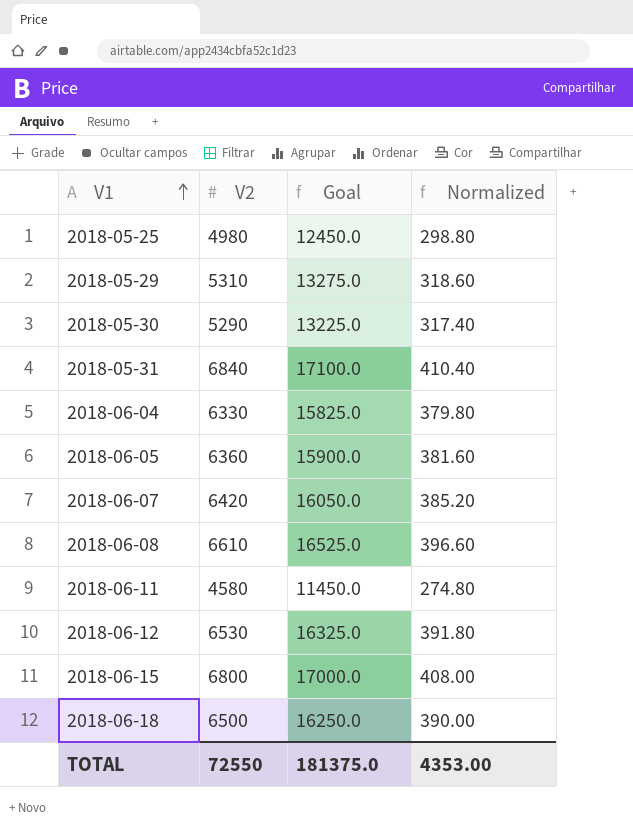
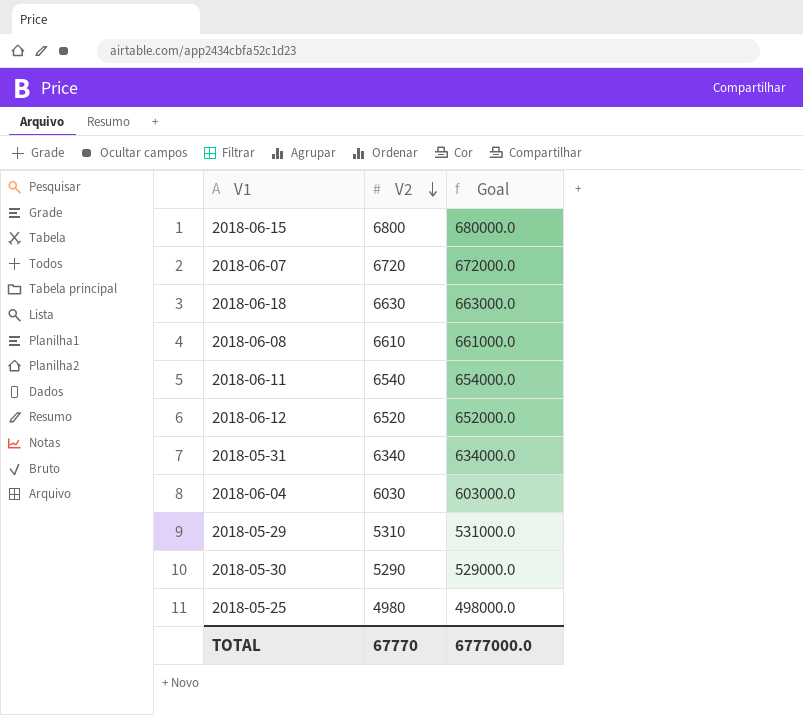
row order: V1 ascending -> V2 descending
column Normalized | formula: [V2] * 0.06 -> none
column Goal | formula: [V2] * 2.5 -> [V2] * 100
row 2018-06-05: 6360 | 15900.0 | 381.60 -> none
2018-06-07 | V2: 6420 -> 6720
2018-06-18 | V2: 6500 -> 6630
2018-06-11 | V2: 4580 -> 6540
2018-06-12 | V2: 6530 -> 6520
2018-05-31 | V2: 6840 -> 6340
2018-06-04 | V2: 6330 -> 6030
TOTAL | V2: 72550 -> 67770
TOTAL | Goal: 181375.0 -> 6777000.0

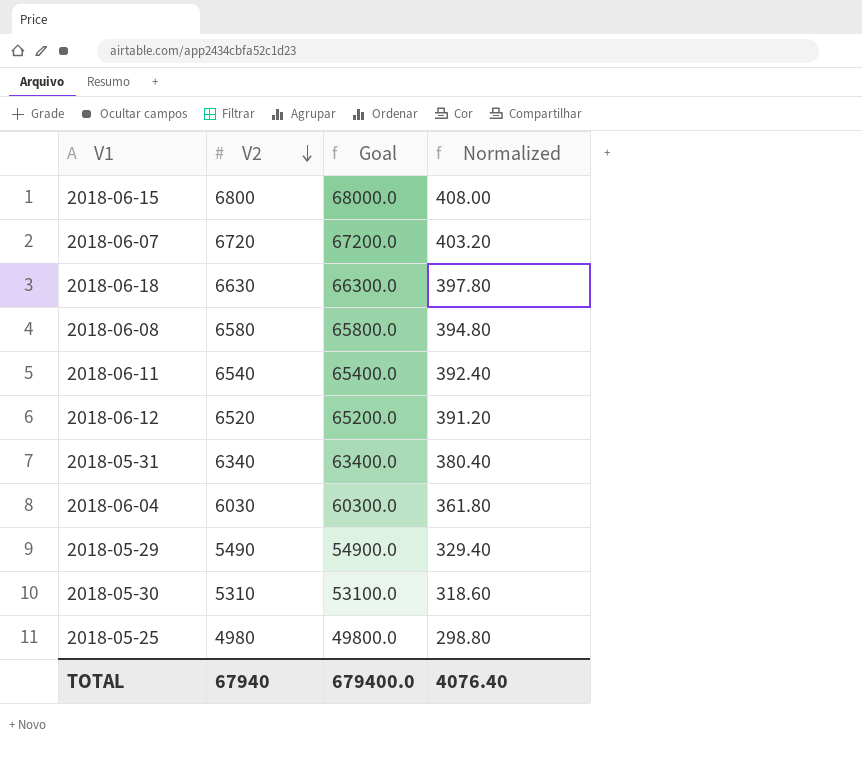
column Goal | formula: [V2] * 100 -> [V2] * 10
column Normalized | formula: none -> [V2] * 0.06
2018-06-08 | V2: 6610 -> 6580
2018-05-29 | V2: 5310 -> 5490
2018-05-30 | V2: 5290 -> 5310
TOTAL | V2: 67770 -> 67940
TOTAL | Goal: 6777000.0 -> 679400.0

